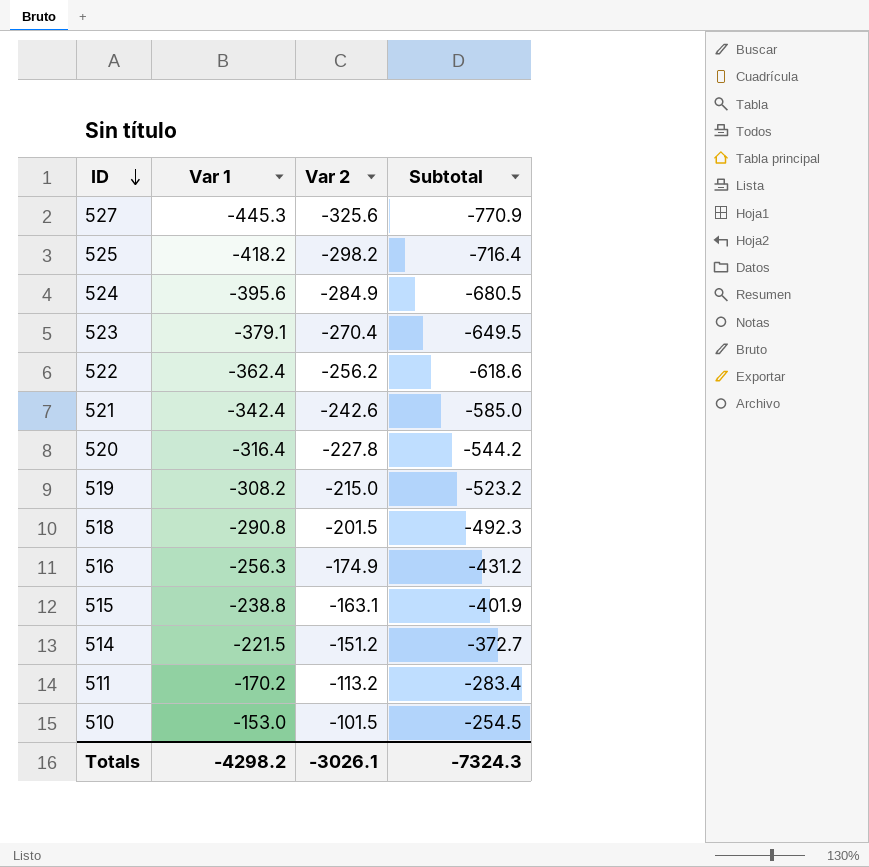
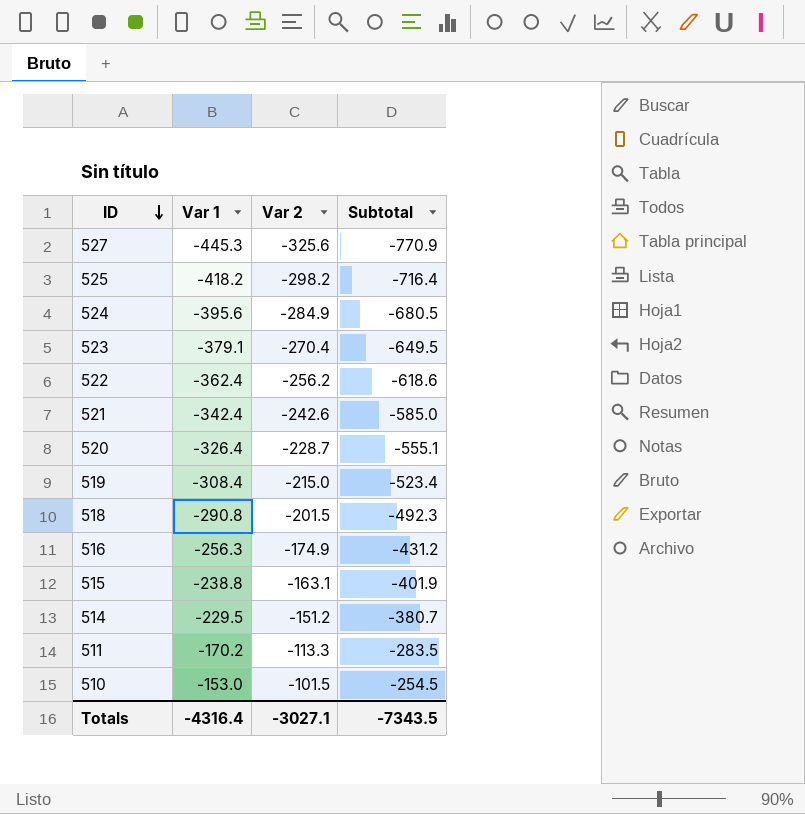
520 | Var 1: -316.4 -> -326.4
520 | Var 2: -227.8 -> -228.7
520 | Subtotal: -544.2 -> -555.1
519 | Var 1: -308.2 -> -308.4
519 | Subtotal: -523.2 -> -523.4
514 | Var 1: -221.5 -> -229.5
514 | Subtotal: -372.7 -> -380.7
511 | Var 2: -113.2 -> -113.3
511 | Subtotal: -283.4 -> -283.5
Totals | Var 1: -4298.2 -> -4316.4
Totals | Var 2: -3026.1 -> -3027.1
Totals | Subtotal: -7324.3 -> -7343.5

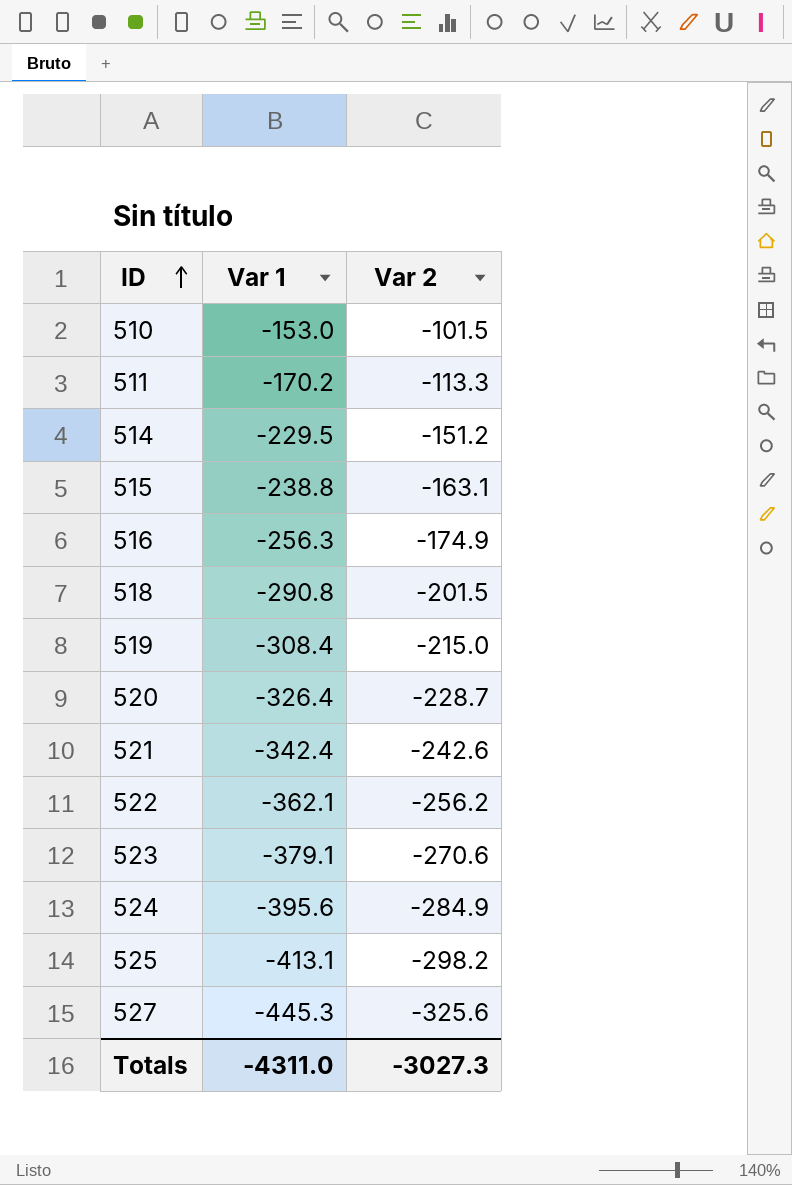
row order: ID descending -> ID ascending
column Subtotal | formula: [Var 1] + [Var 2] -> none
522 | Var 1: -362.4 -> -362.1
523 | Var 2: -270.4 -> -270.6
525 | Var 1: -418.2 -> -413.1
Totals | Var 1: -4316.4 -> -4311.0
Totals | Var 2: -3027.1 -> -3027.3

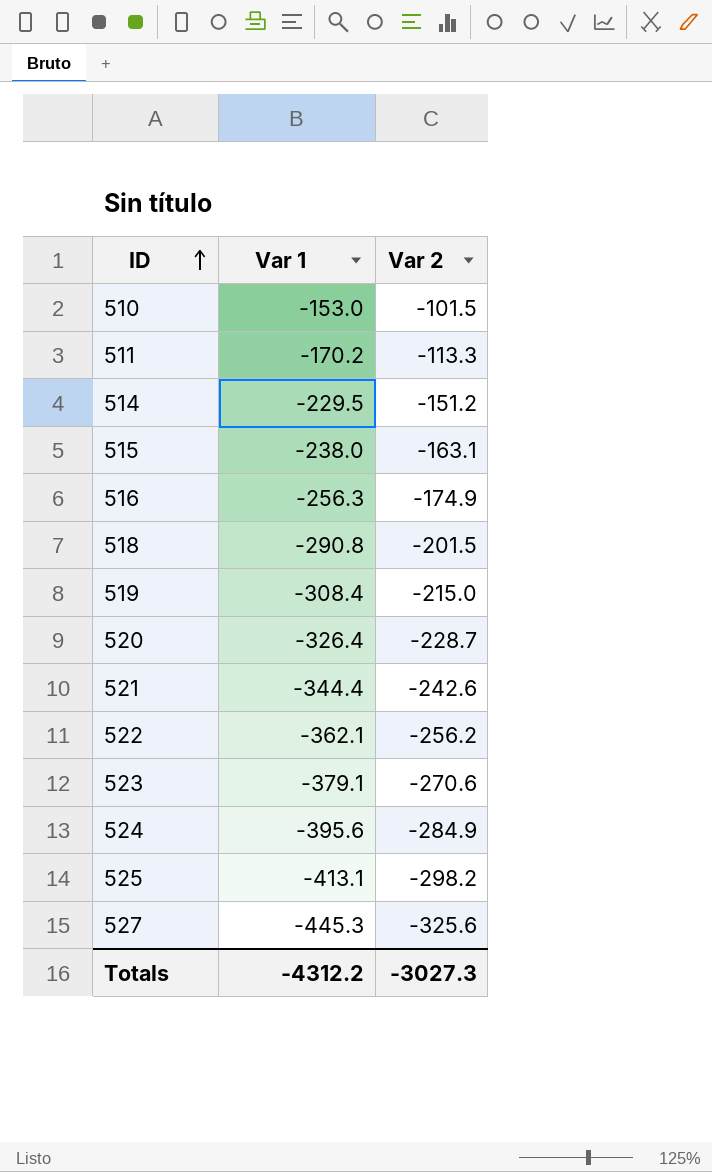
515 | Var 1: -238.8 -> -238.0
521 | Var 1: -342.4 -> -344.4
Totals | Var 1: -4311.0 -> -4312.2

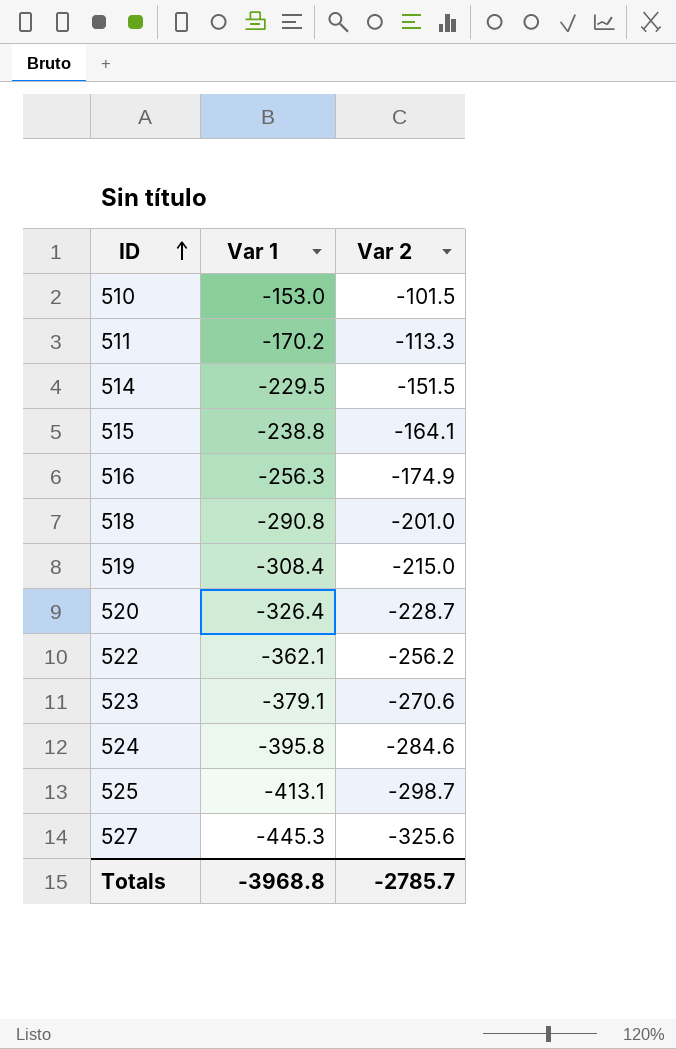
row 521: -344.4 | -242.6 -> none
514 | Var 2: -151.2 -> -151.5
515 | Var 1: -238.0 -> -238.8
515 | Var 2: -163.1 -> -164.1
518 | Var 2: -201.5 -> -201.0
524 | Var 1: -395.6 -> -395.8
524 | Var 2: -284.9 -> -284.6
525 | Var 2: -298.2 -> -298.7
Totals | Var 1: -4312.2 -> -3968.8
Totals | Var 2: -3027.3 -> -2785.7

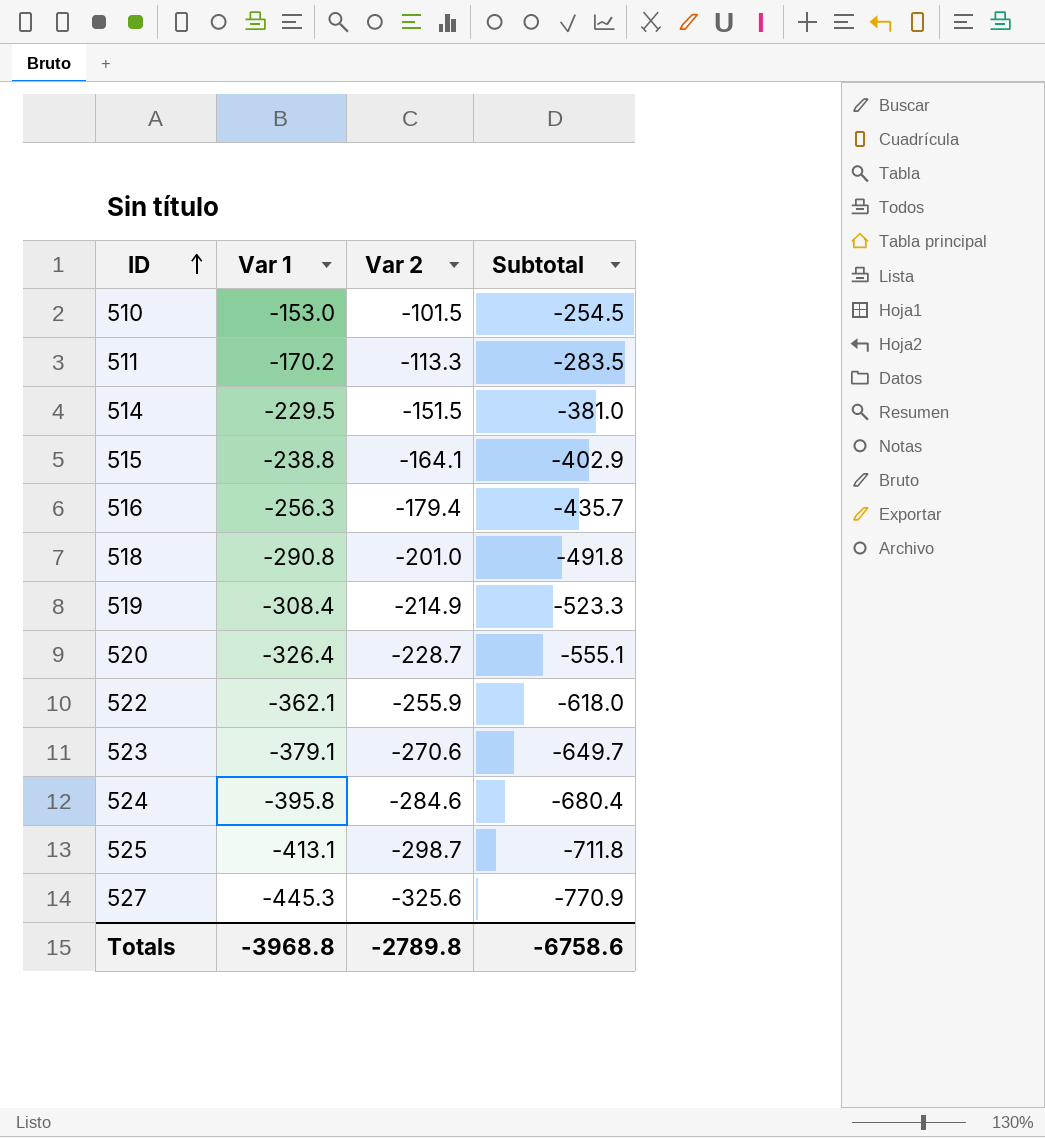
column Subtotal | formula: none -> [Var 1] + [Var 2]
516 | Var 2: -174.9 -> -179.4
519 | Var 2: -215.0 -> -214.9
522 | Var 2: -256.2 -> -255.9
Totals | Var 2: -2785.7 -> -2789.8

